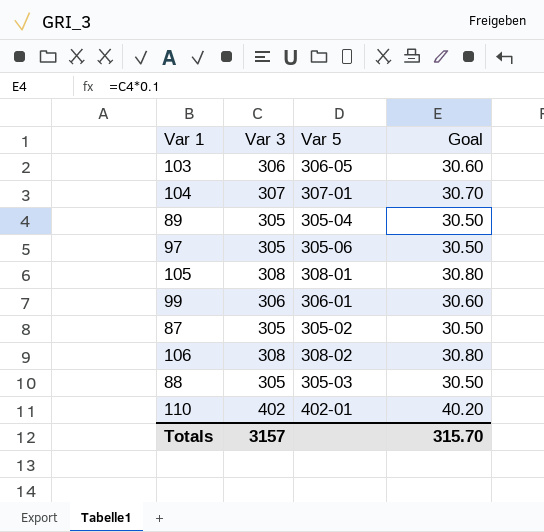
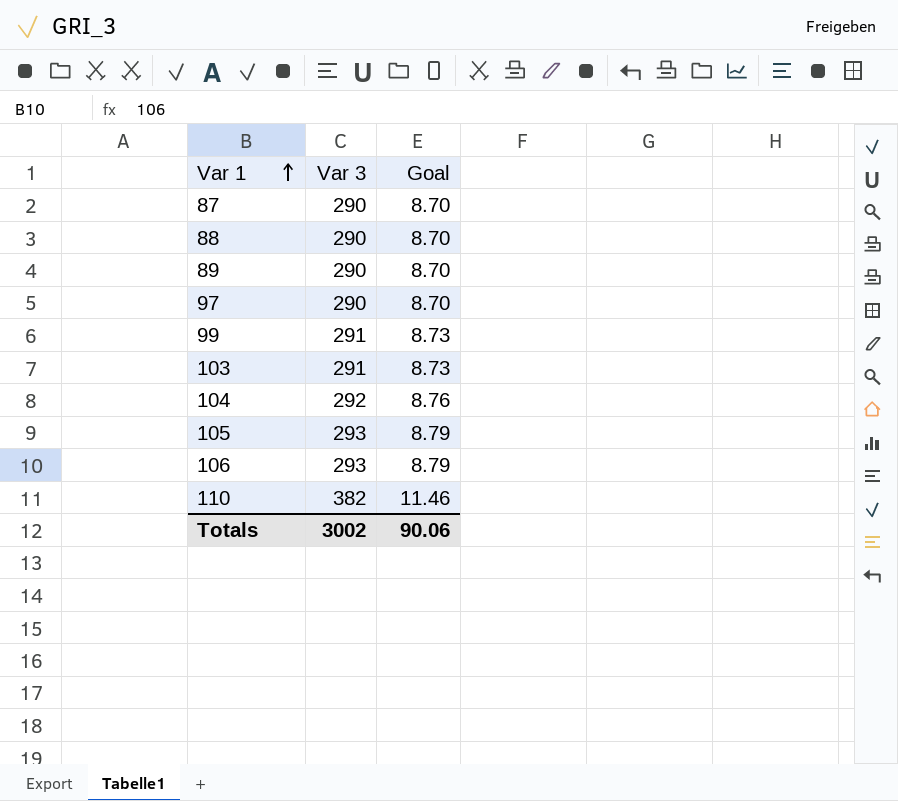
row order: none -> Var 1 ascending
column Var 5 | position: 3 -> none
column Goal | formula: [Var 3] * 0.1 -> [Var 3] * 0.03
87 | Var 3: 305 -> 290
88 | Var 3: 305 -> 290
89 | Var 3: 305 -> 290
97 | Var 3: 305 -> 290
99 | Var 3: 306 -> 291
103 | Var 3: 306 -> 291
104 | Var 3: 307 -> 292
105 | Var 3: 308 -> 293
106 | Var 3: 308 -> 293
110 | Var 3: 402 -> 382
Totals | Var 3: 3157 -> 3002
Totals | Goal: 315.70 -> 90.06

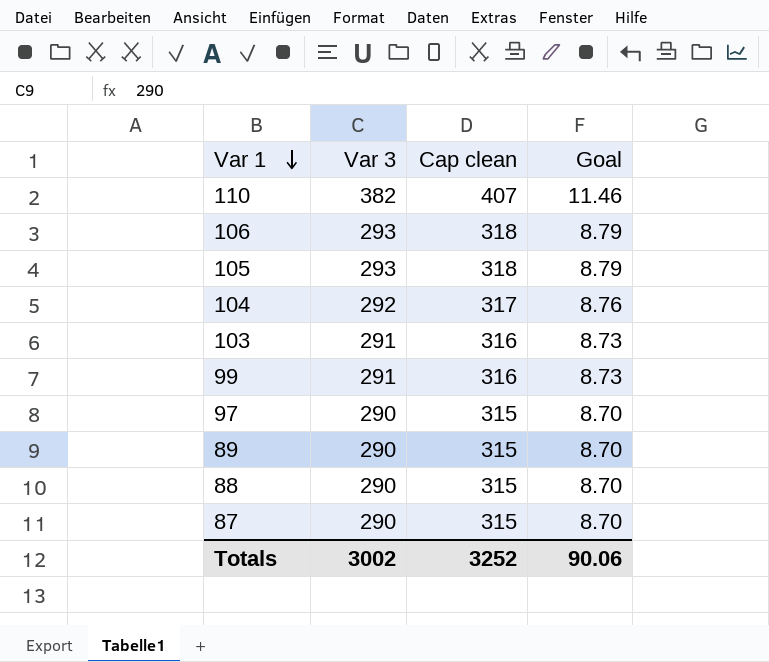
row order: Var 1 ascending -> Var 1 descending
column Cap clean | formula: none -> [Var 3] + 25

